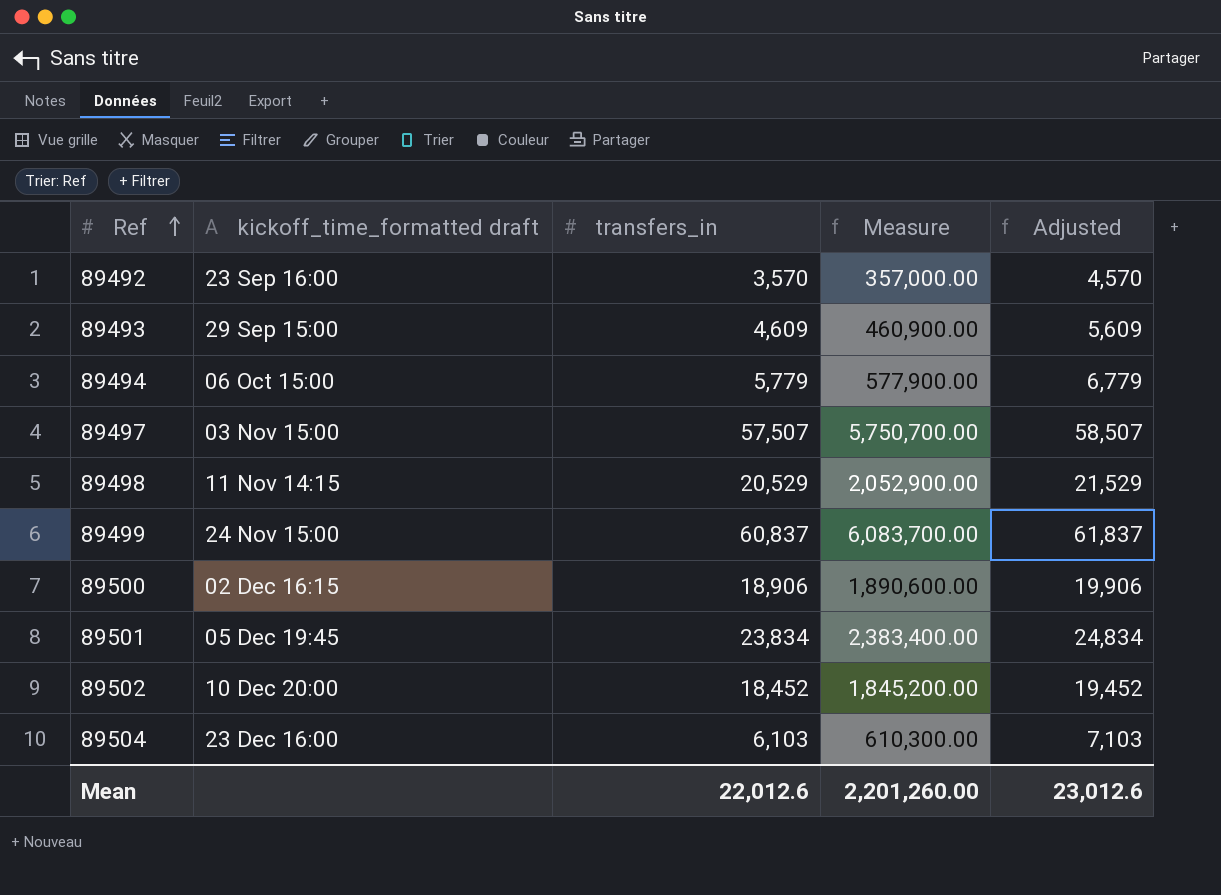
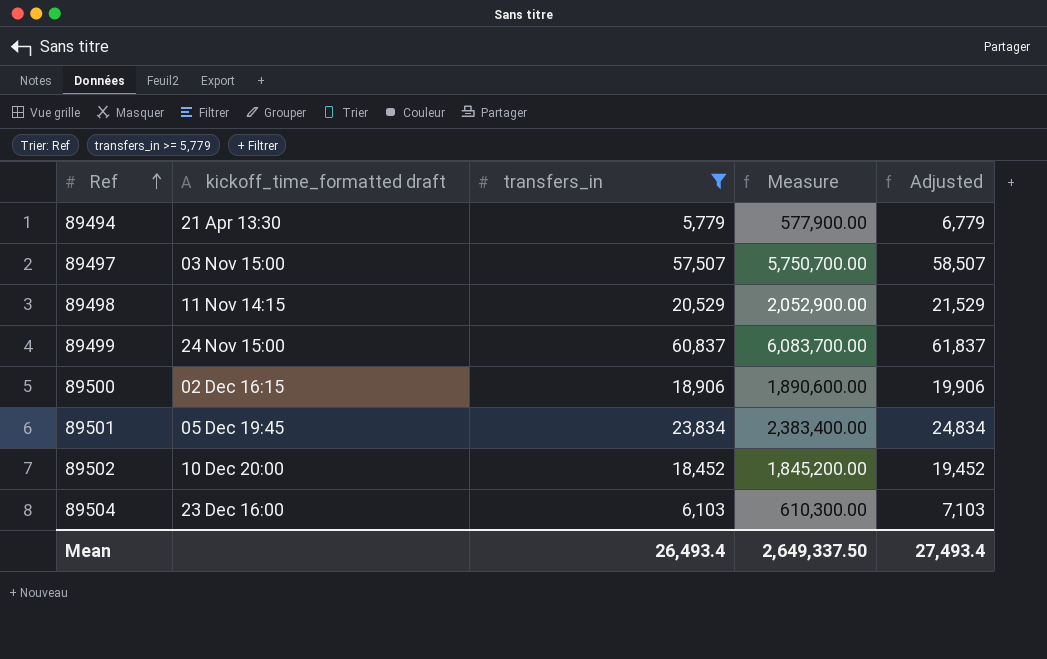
filter: none -> transfers_in >= 5,779
89494 | kickoff_time_formatted draft: 06 Oct 15:00 -> 21 Apr 13:30
Mean | transfers_in: 22,012.6 -> 26,493.4
Mean | Measure: 2,201,260.00 -> 2,649,337.50
Mean | Adjusted: 23,012.6 -> 27,493.4

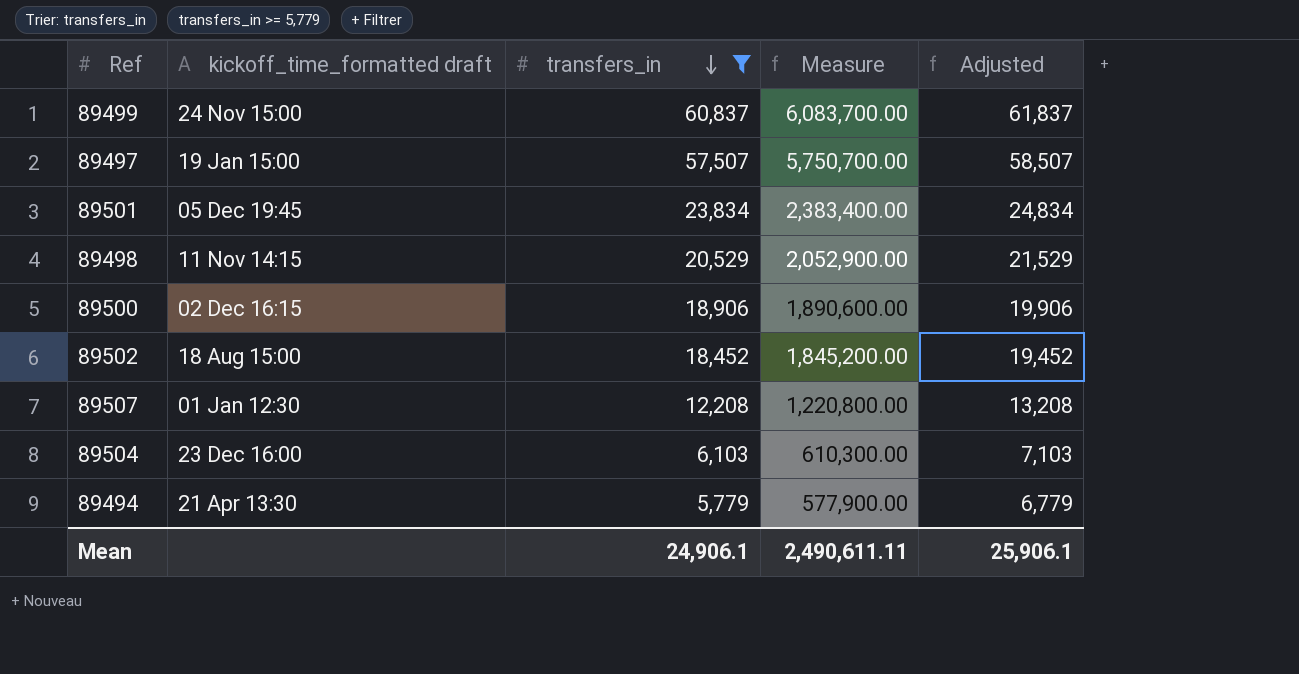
row order: Ref ascending -> transfers_in descending
89497 | kickoff_time_formatted draft: 03 Nov 15:00 -> 19 Jan 15:00
89502 | kickoff_time_formatted draft: 10 Dec 20:00 -> 18 Aug 15:00
row 89507: none -> 01 Jan 12:30 | 12,208 | 1,220,800.00 | 13,208
Mean | transfers_in: 26,493.4 -> 24,906.1
Mean | Measure: 2,649,337.50 -> 2,490,611.11
Mean | Adjusted: 27,493.4 -> 25,906.1

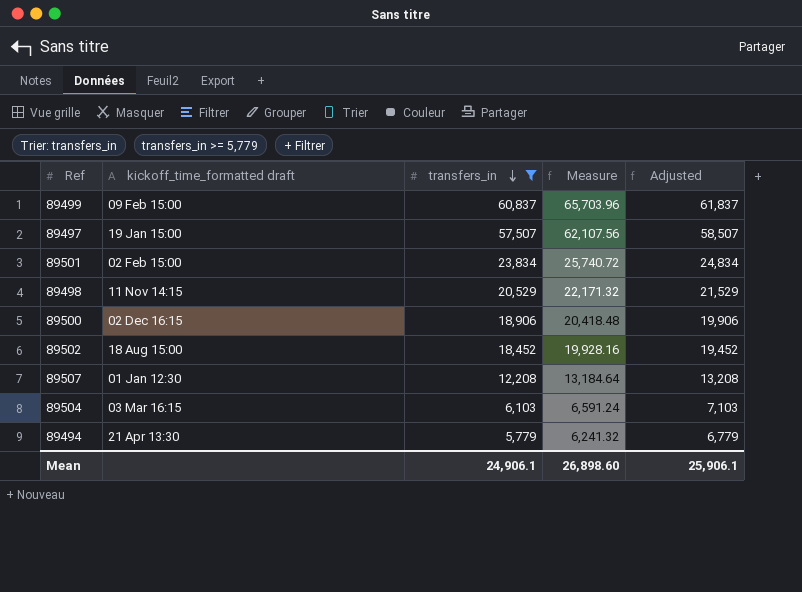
column Measure | formula: [transfers_in] * 100 -> [transfers_in] * 1.08
89499 | kickoff_time_formatted draft: 24 Nov 15:00 -> 09 Feb 15:00
89501 | kickoff_time_formatted draft: 05 Dec 19:45 -> 02 Feb 15:00
89504 | kickoff_time_formatted draft: 23 Dec 16:00 -> 03 Mar 16:15
Mean | Measure: 2,490,611.11 -> 26,898.60

